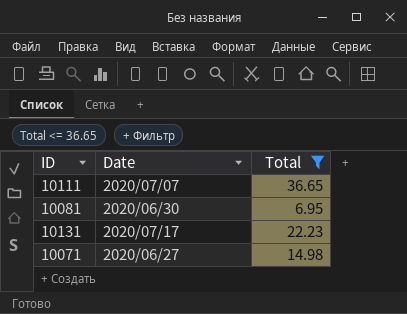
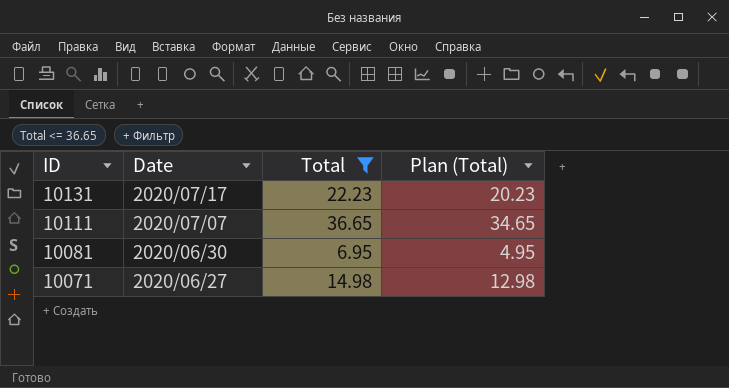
row order: none -> ID descending
column Plan (Total) | formula: none -> [Total] - 2

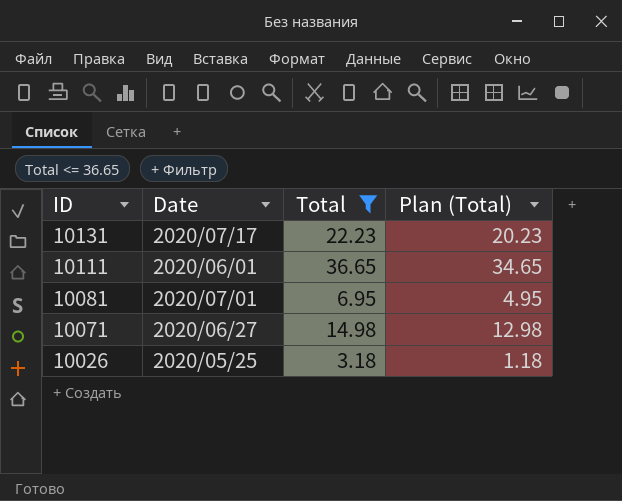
10111 | Date: 2020/07/07 -> 2020/06/01
10081 | Date: 2020/06/30 -> 2020/07/01
row 10026: none -> 2020/05/25 | 3.18 | 1.18

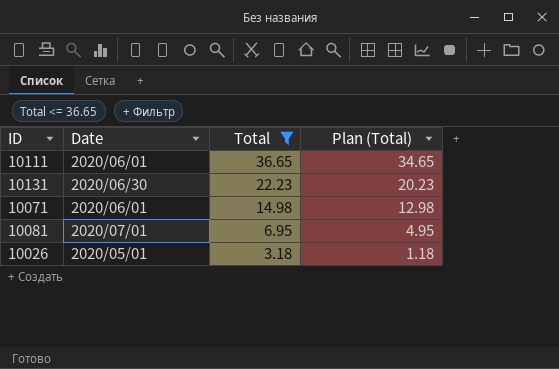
row order: ID descending -> Total descending
10131 | Date: 2020/07/17 -> 2020/06/30
10071 | Date: 2020/06/27 -> 2020/06/01
10026 | Date: 2020/05/25 -> 2020/05/01

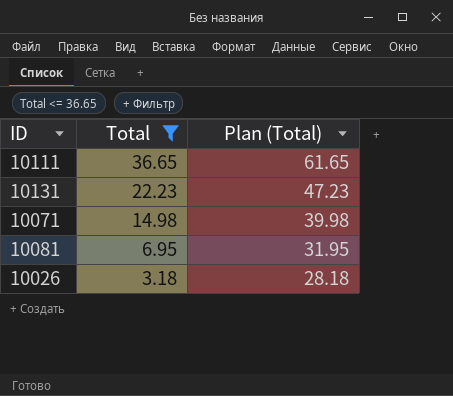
column Date | position: 2 -> none
column Plan (Total) | formula: [Total] - 2 -> [Total] + 25

